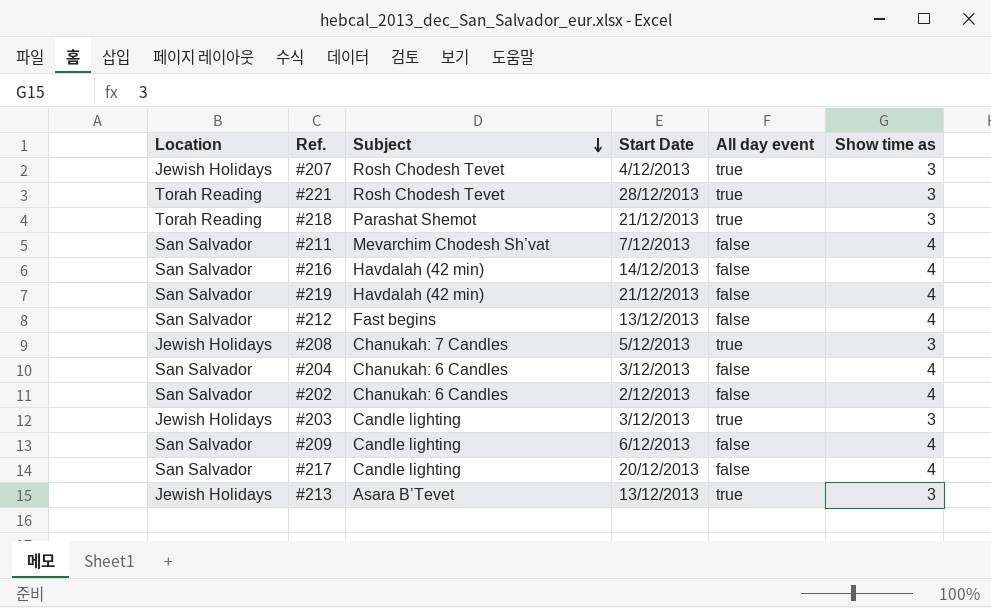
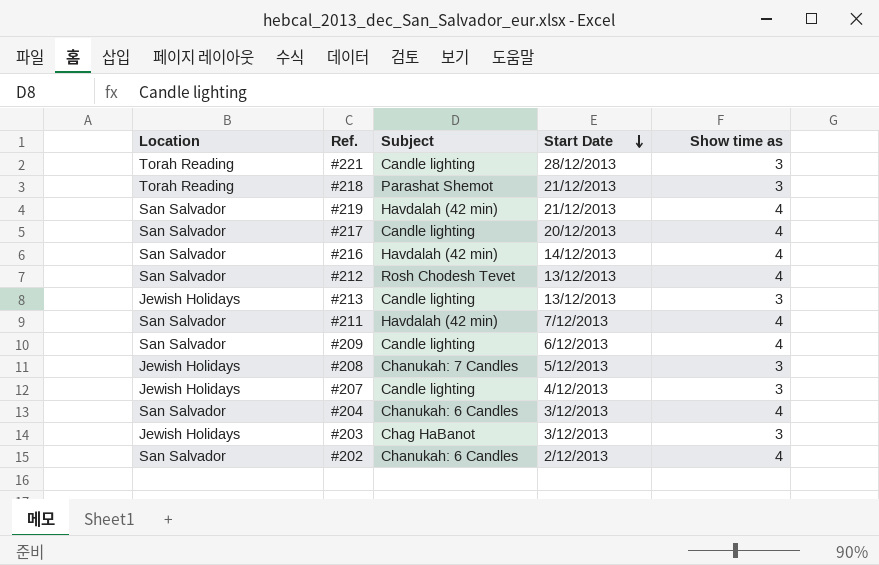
row order: Subject descending -> Start Date descending
column All day event | position: 5 -> none
#221 | Subject: Rosh Chodesh Tevet -> Candle lighting
#212 | Subject: Fast begins -> Rosh Chodesh Tevet
#213 | Subject: Asara B’Tevet -> Candle lighting
#211 | Subject: Mevarchim Chodesh Sh’vat -> Havdalah (42 min)
#207 | Subject: Rosh Chodesh Tevet -> Candle lighting
#203 | Subject: Candle lighting -> Chag HaBanot

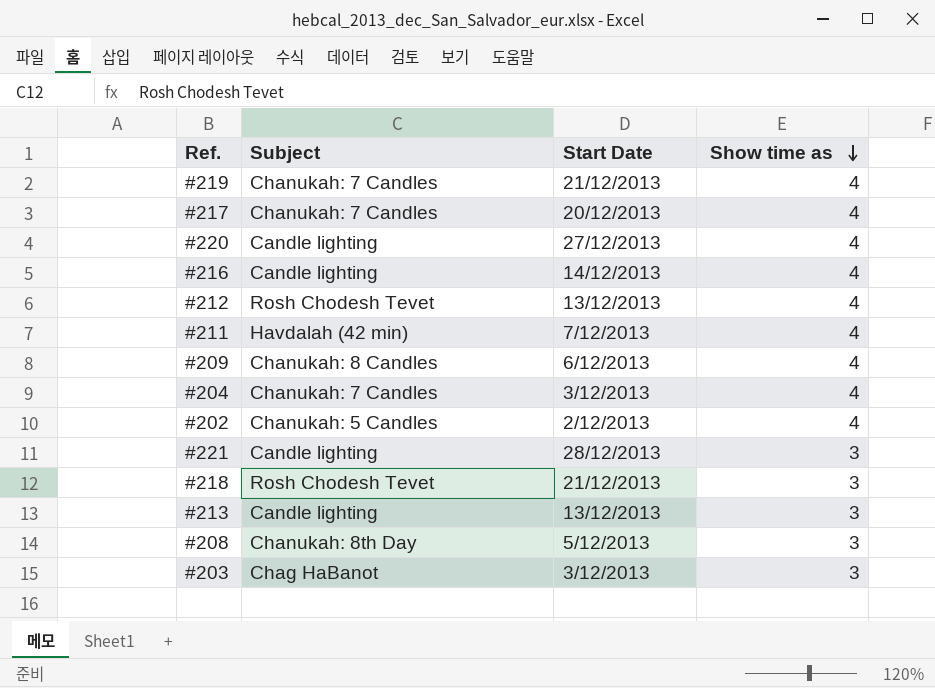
row order: Start Date descending -> Show time as descending
column Location | position: 1 -> none
row #207: Jewish Holidays | Candle lighting | 4/12/2013 | 3 -> none
#219 | Subject: Havdalah (42 min) -> Chanukah: 7 Candles
#217 | Subject: Candle lighting -> Chanukah: 7 Candles
row #220: none -> Candle lighting | 27/12/2013 | 4
#216 | Subject: Havdalah (42 min) -> Candle lighting
#209 | Subject: Candle lighting -> Chanukah: 8 Candles
#204 | Subject: Chanukah: 6 Candles -> Chanukah: 7 Candles
#202 | Subject: Chanukah: 6 Candles -> Chanukah: 5 Candles
#218 | Subject: Parashat Shemot -> Rosh Chodesh Tevet
#208 | Subject: Chanukah: 7 Candles -> Chanukah: 8th Day

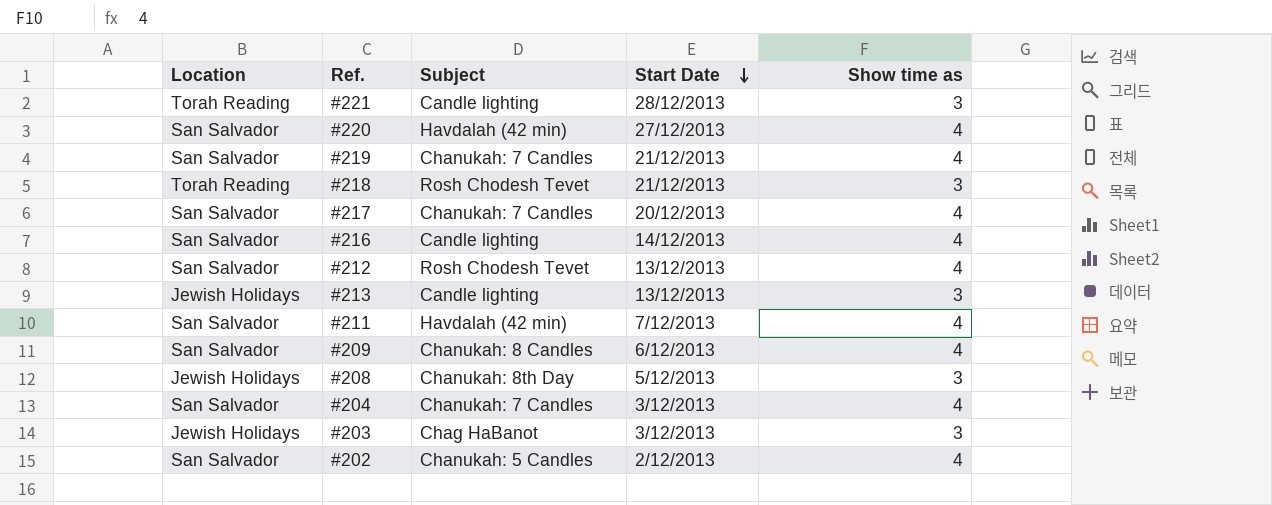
row order: Show time as descending -> Start Date descending
column Location | position: none -> 1
#220 | Subject: Candle lighting -> Havdalah (42 min)

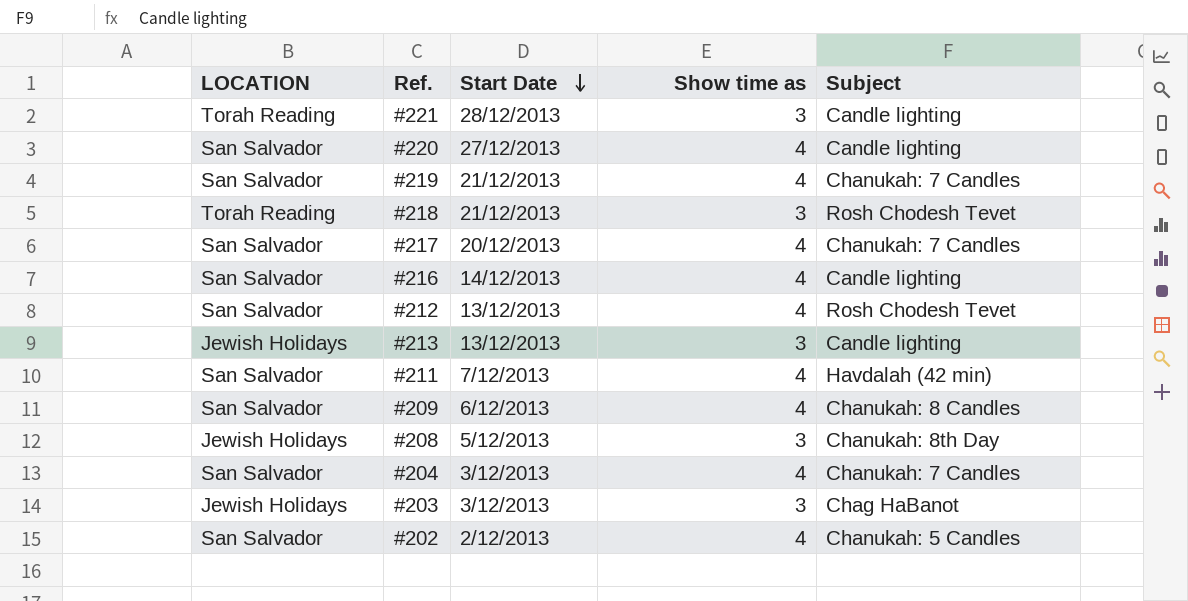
column name: Location -> LOCATION
column Subject | position: 3 -> 5
#220 | Subject: Havdalah (42 min) -> Candle lighting

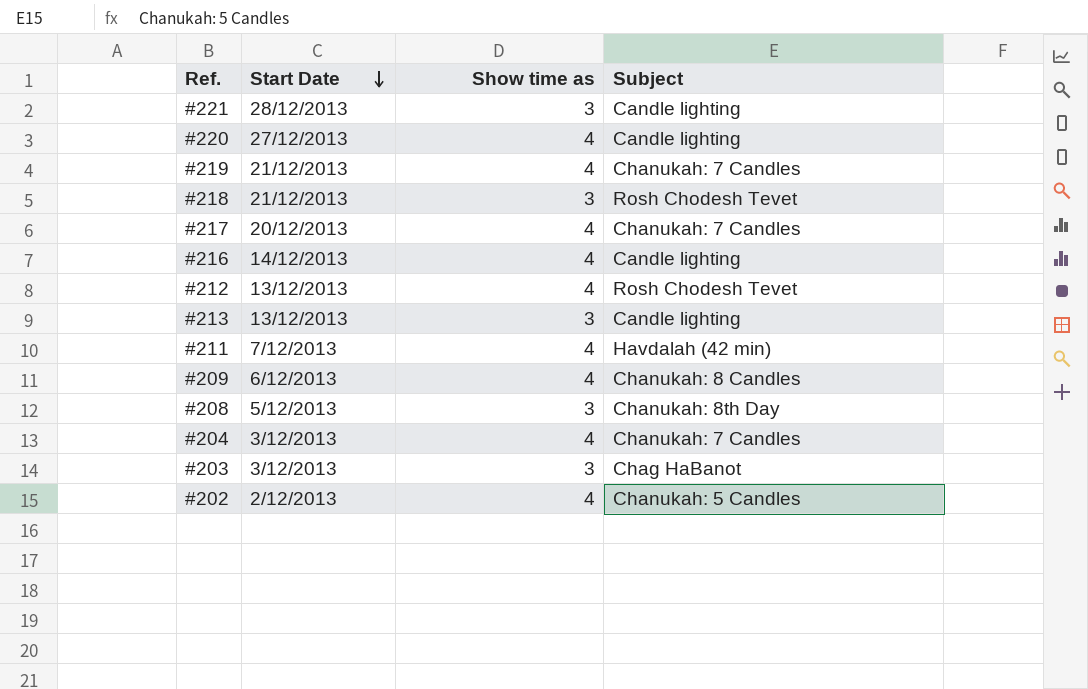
column LOCATION | position: 1 -> none

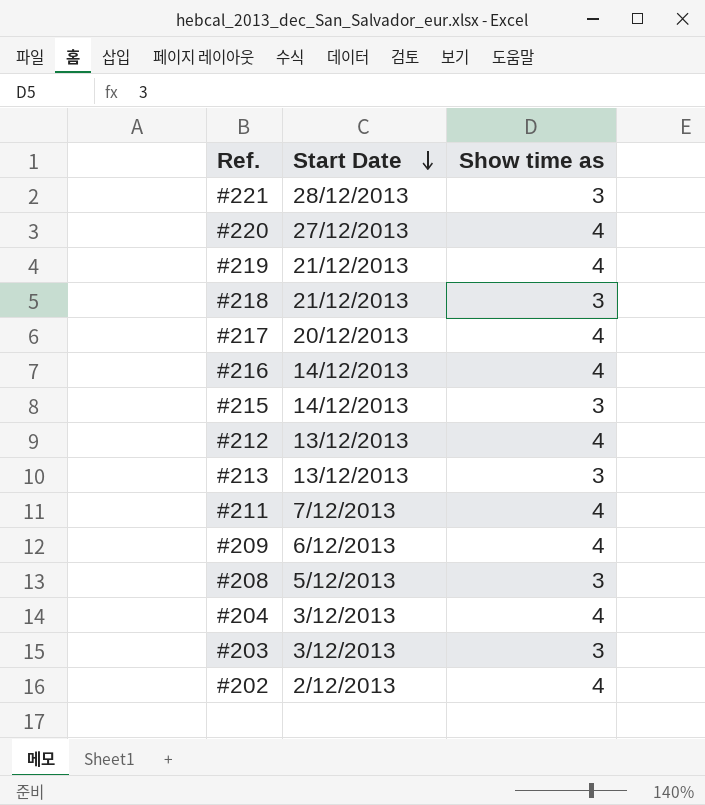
column Subject | position: 4 -> none
row #215: none -> 14/12/2013 | 3

